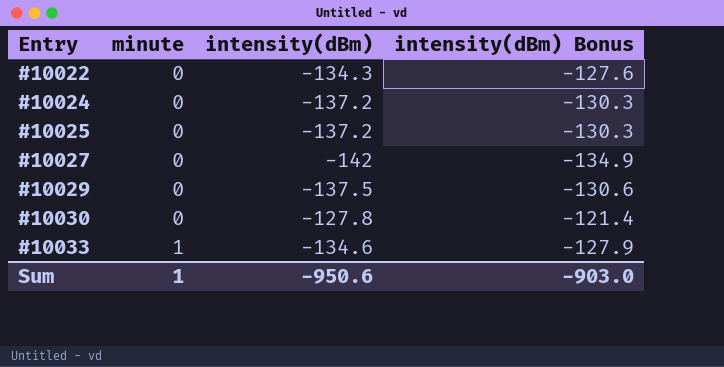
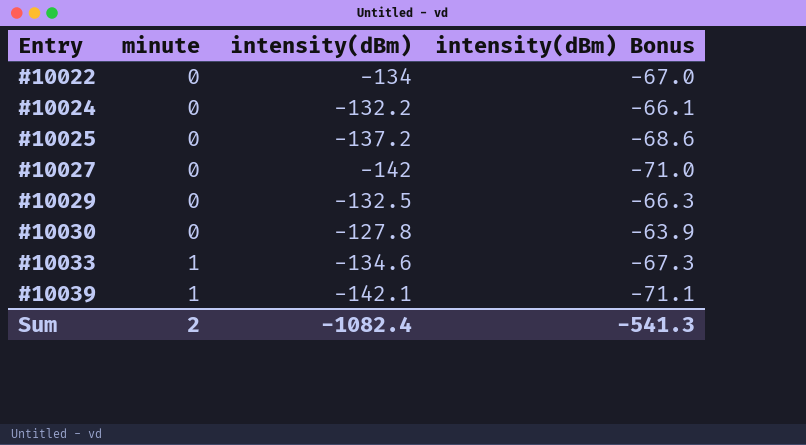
column intensity(dBm) Bonus | formula: [intensity(dBm)] * 0.95 -> [intensity(dBm)] * 0.5
#10022 | intensity(dBm): -134.3 -> -134
#10024 | intensity(dBm): -137.2 -> -132.2
#10029 | intensity(dBm): -137.5 -> -132.5
row #10039: none -> 1 | -142.1 | -71.1
Sum | minute: 1 -> 2
Sum | intensity(dBm): -950.6 -> -1082.4
Sum | intensity(dBm) Bonus: -903.0 -> -541.3

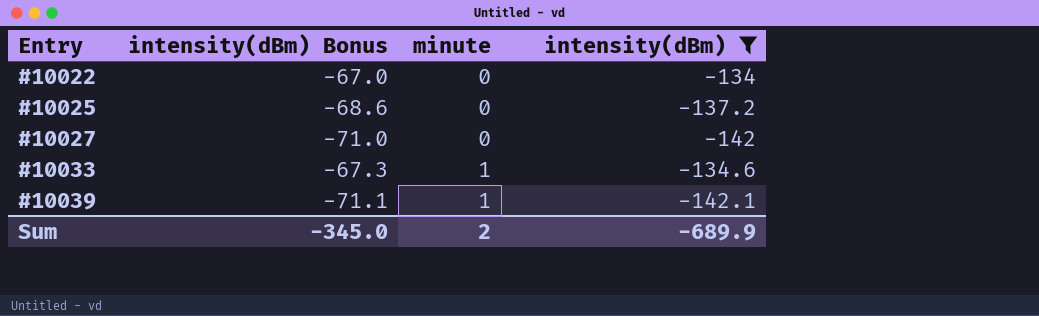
filter: none -> intensity(dBm) <= -134
column intensity(dBm) Bonus | position: 4 -> 2
Sum | intensity(dBm) Bonus: -541.3 -> -345.0
Sum | intensity(dBm): -1082.4 -> -689.9

